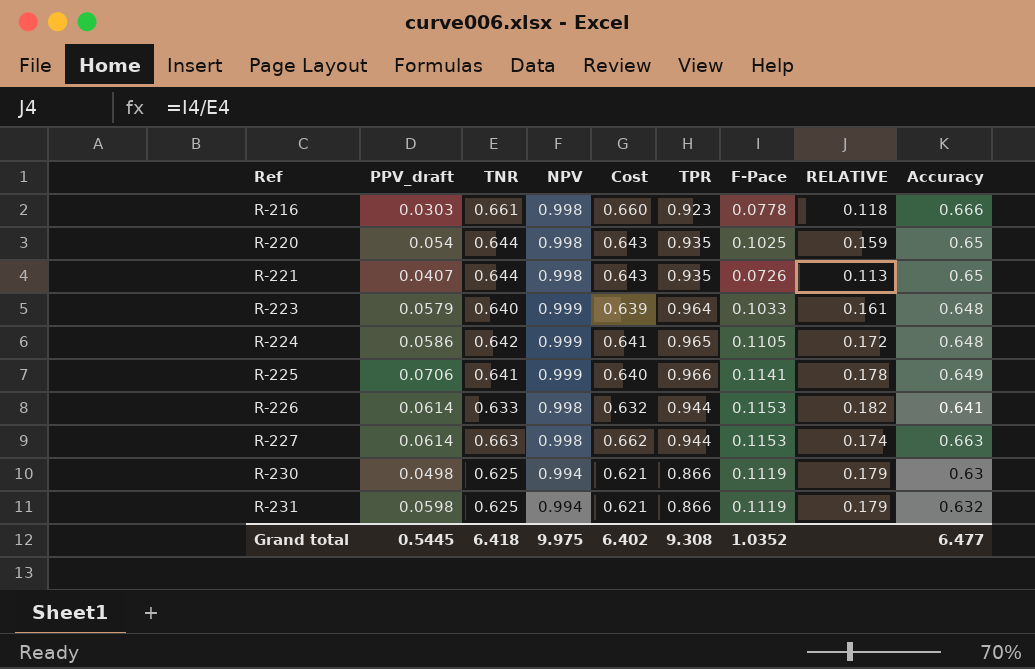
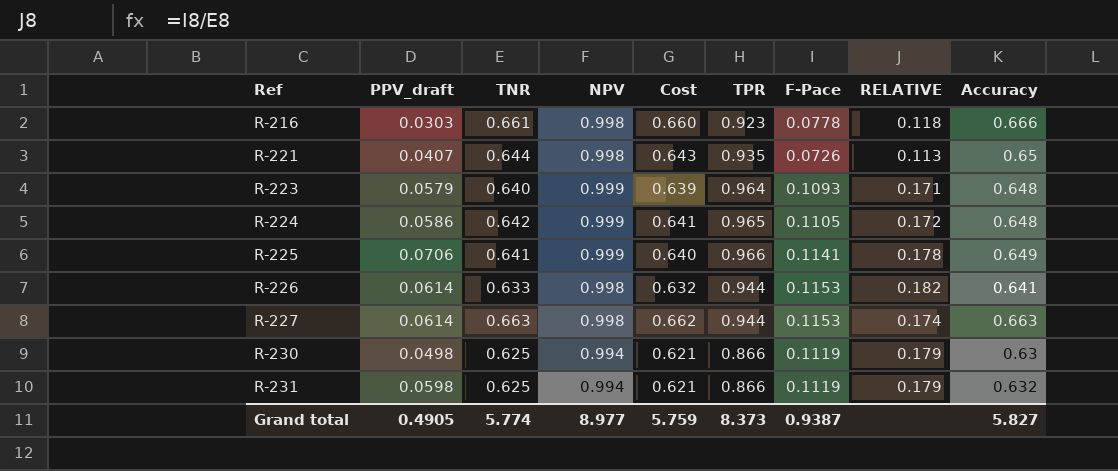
row R-220: 0.054 | 0.644 | 0.998 | 0.643 | 0.935 | 0.1025 | 0.159 | 0.65 -> none
R-223 | F-Pace: 0.1033 -> 0.1093
R-223 | RELATIVE: 0.161 -> 0.171
Grand total | PPV_draft: 0.5445 -> 0.4905
Grand total | TNR: 6.418 -> 5.774
Grand total | NPV: 9.975 -> 8.977
Grand total | Cost: 6.402 -> 5.759
Grand total | TPR: 9.308 -> 8.373
Grand total | F-Pace: 1.0352 -> 0.9387
Grand total | Accuracy: 6.477 -> 5.827

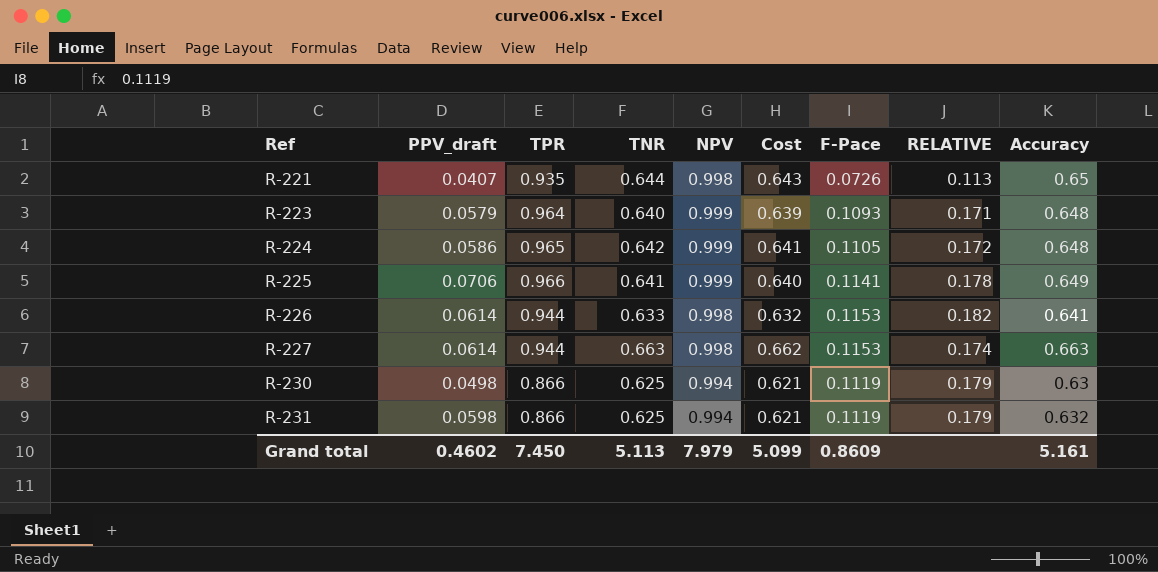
column TPR | position: 6 -> 3
row R-216: 0.0303 | 0.661 | 0.998 | 0.660 | 0.923 | 0.0778 | 0.118 | 0.666 -> none
Grand total | PPV_draft: 0.4905 -> 0.4602
Grand total | TPR: 8.373 -> 7.450
Grand total | TNR: 5.774 -> 5.113
Grand total | NPV: 8.977 -> 7.979
Grand total | Cost: 5.759 -> 5.099
Grand total | F-Pace: 0.9387 -> 0.8609
Grand total | Accuracy: 5.827 -> 5.161

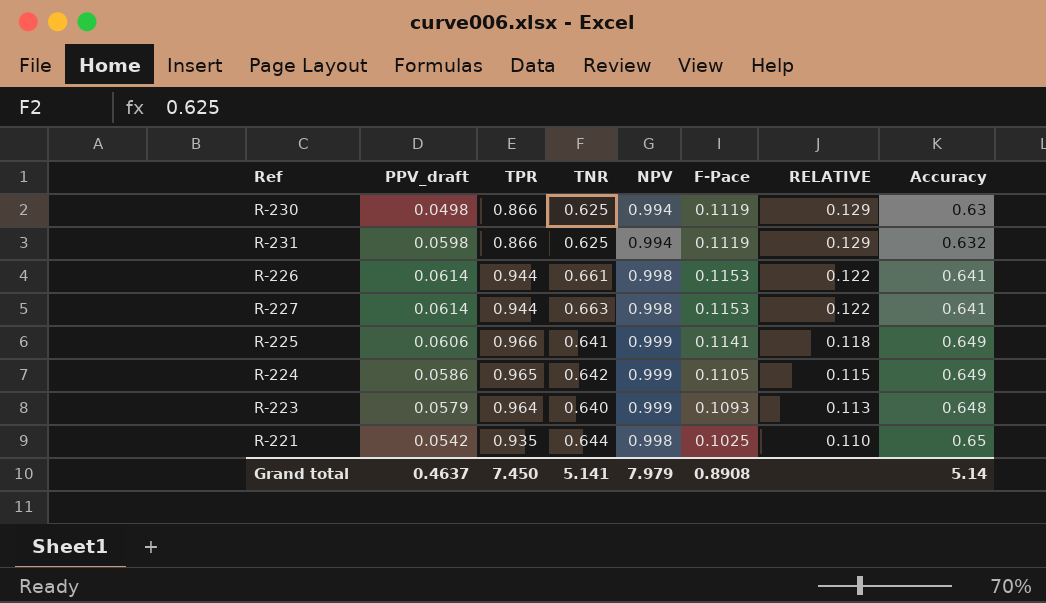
row order: Ref ascending -> RELATIVE descending
column Cost | formula: [TNR] * [NPV] -> none
column RELATIVE | formula: [F-Pace] / [TNR] -> [F-Pace] / [TPR]
R-226 | TNR: 0.633 -> 0.661
R-227 | Accuracy: 0.663 -> 0.641
R-225 | PPV_draft: 0.0706 -> 0.0606
R-224 | Accuracy: 0.648 -> 0.649
R-221 | PPV_draft: 0.0407 -> 0.0542
R-221 | F-Pace: 0.0726 -> 0.1025
Grand total | PPV_draft: 0.4602 -> 0.4637
Grand total | TNR: 5.113 -> 5.141
Grand total | F-Pace: 0.8609 -> 0.8908
Grand total | Accuracy: 5.161 -> 5.14

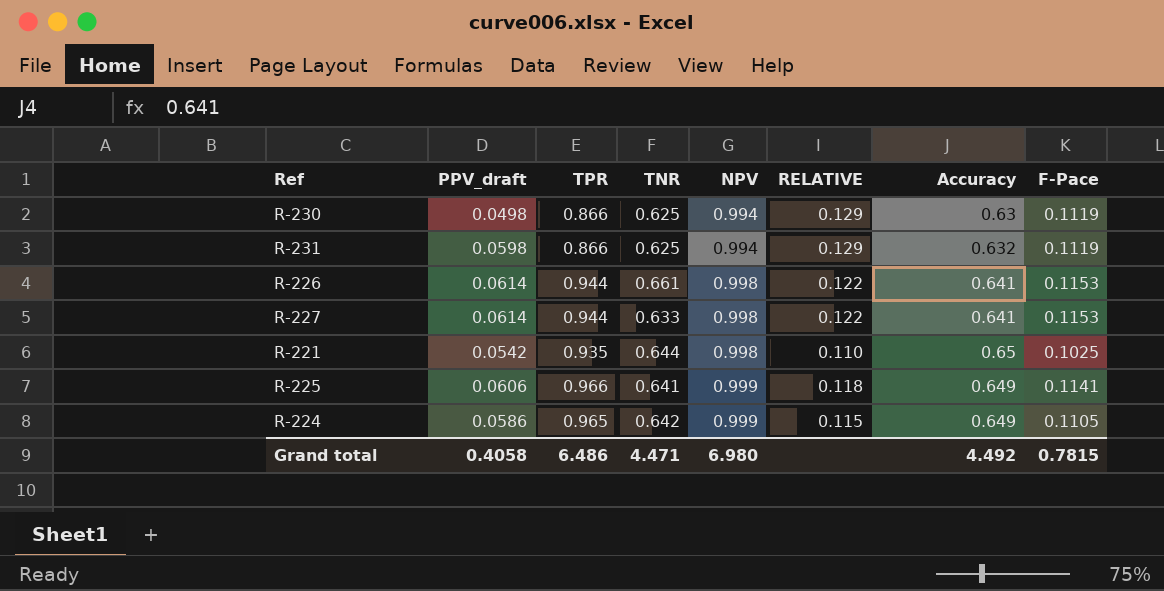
row order: RELATIVE descending -> NPV ascending
column F-Pace | position: 6 -> 8
row R-223: 0.0579 | 0.964 | 0.640 | 0.999 | 0.1093 | 0.113 | 0.648 -> none
R-227 | TNR: 0.663 -> 0.633
Grand total | PPV_draft: 0.4637 -> 0.4058
Grand total | TPR: 7.450 -> 6.486
Grand total | TNR: 5.141 -> 4.471
Grand total | NPV: 7.979 -> 6.980
Grand total | Accuracy: 5.14 -> 4.492
Grand total | F-Pace: 0.8908 -> 0.7815

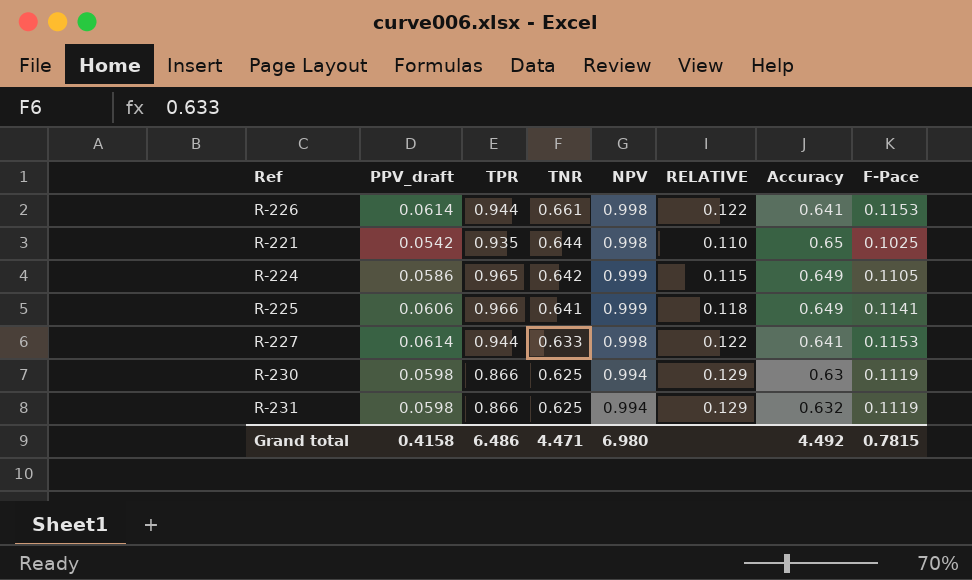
row order: NPV ascending -> TNR descending
R-230 | PPV_draft: 0.0498 -> 0.0598
Grand total | PPV_draft: 0.4058 -> 0.4158

